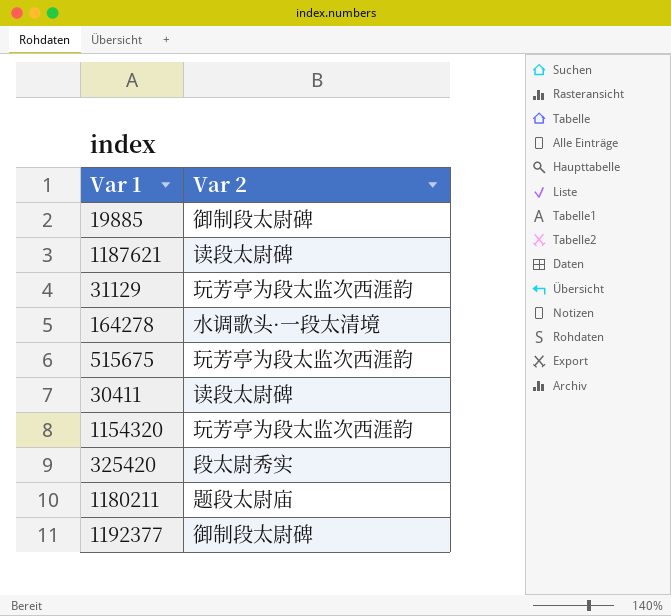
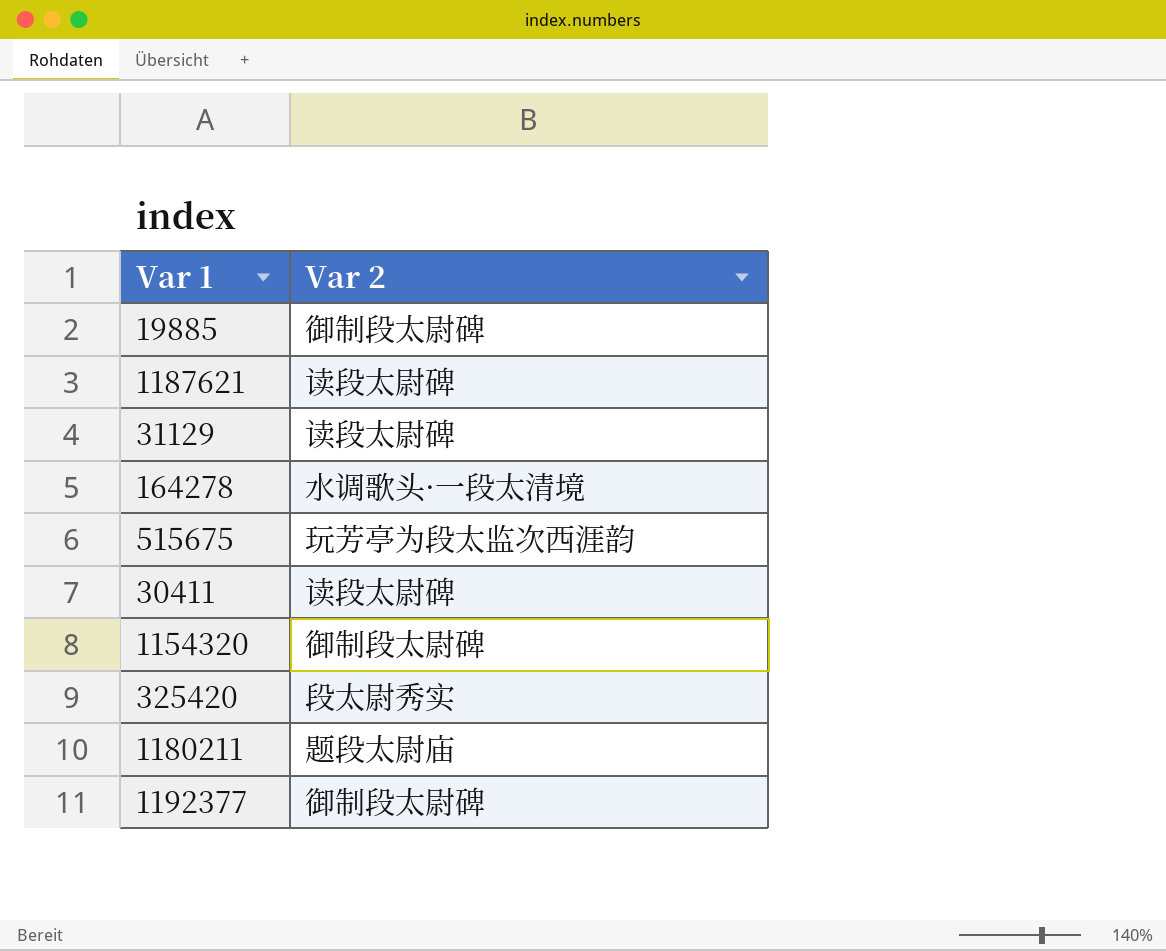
31129 | Var 2: 玩芳亭为段太监次西涯韵 -> 读段太尉碑
1154320 | Var 2: 玩芳亭为段太监次西涯韵 -> 御制段太尉碑

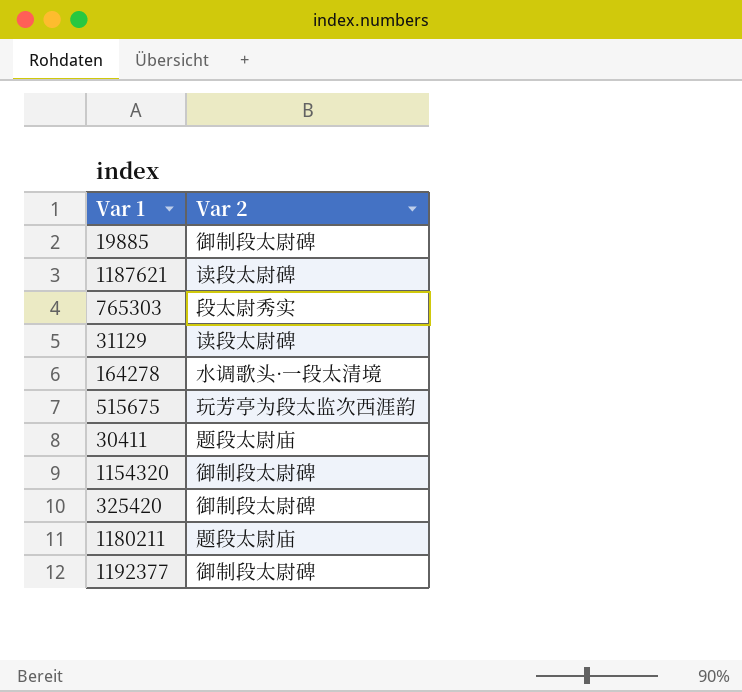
row 765303: none -> 段太尉秀实
30411 | Var 2: 读段太尉碑 -> 题段太尉庙
325420 | Var 2: 段太尉秀实 -> 御制段太尉碑

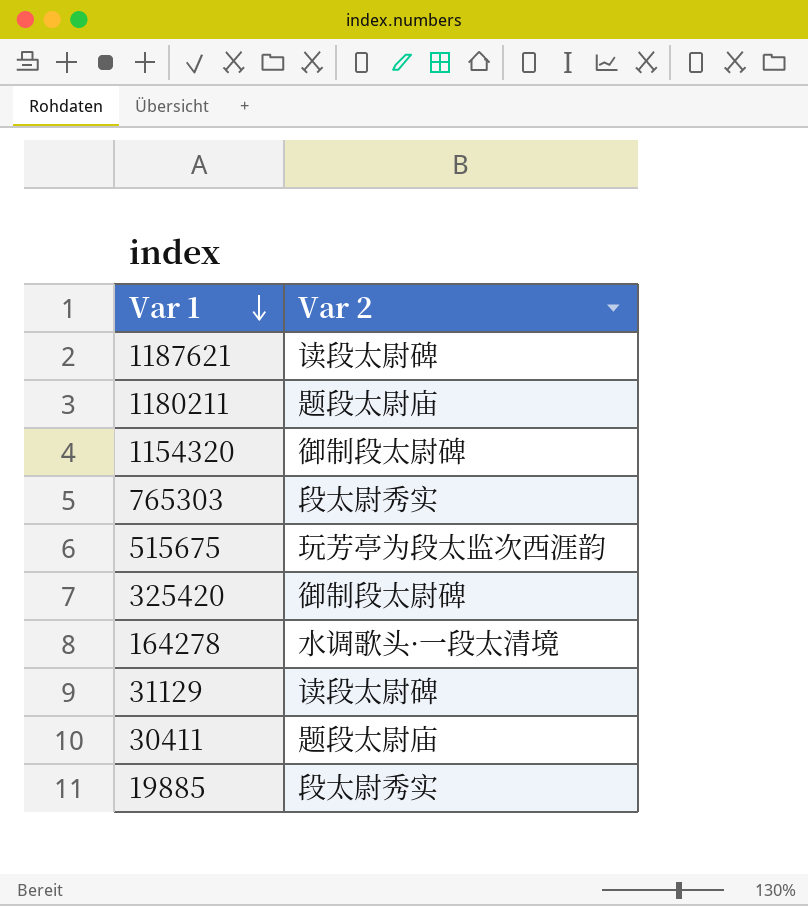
row order: none -> Var 1 descending
row 1192377: 御制段太尉碑 -> none
19885 | Var 2: 御制段太尉碑 -> 段太尉秀实

